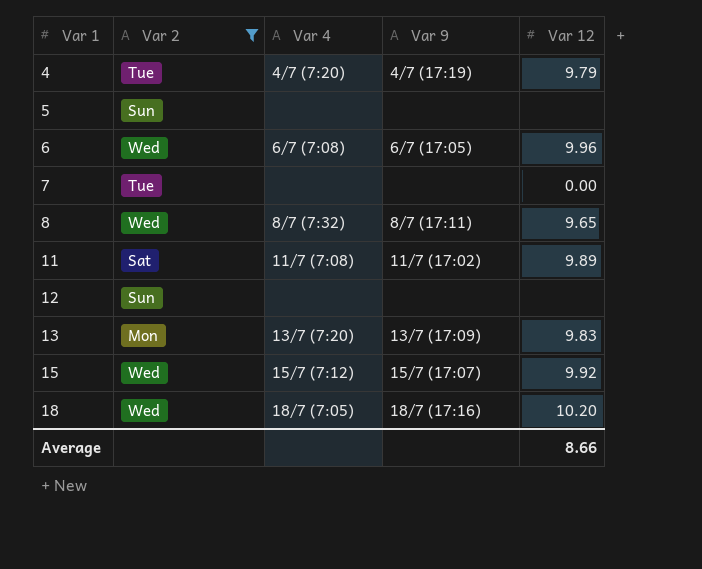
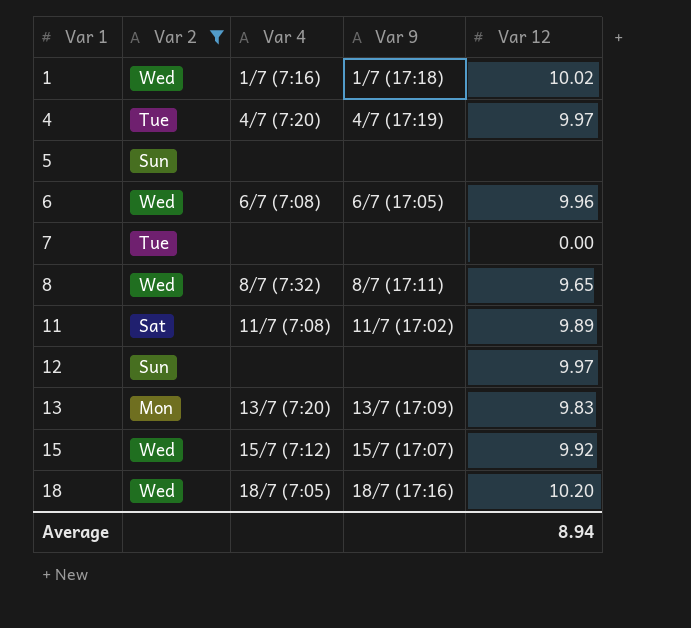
row 1: none -> Wed | 1/7 (7:16) | 1/7 (17:18) | 10.02
4 | Var 12: 9.79 -> 9.97
12 | Var 12: none -> 9.97
Average | Var 12: 8.66 -> 8.94

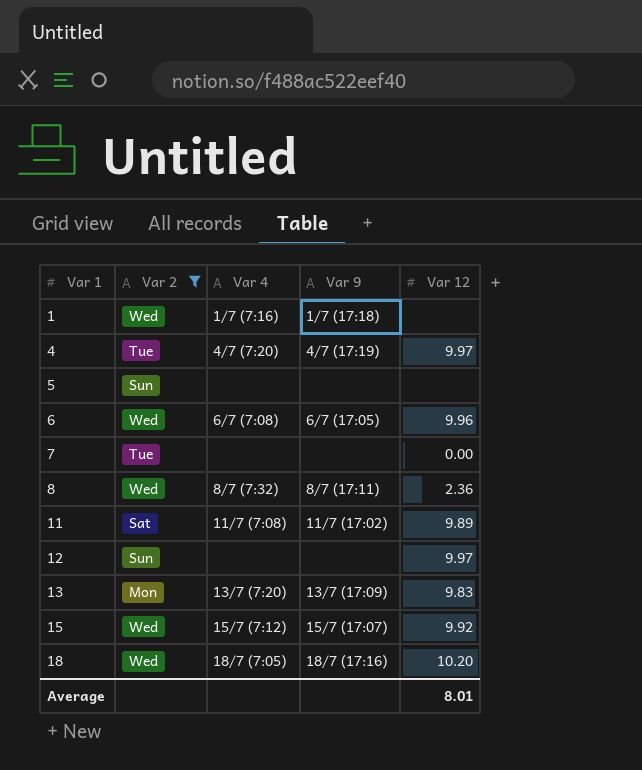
1 | Var 12: 10.02 -> none
8 | Var 12: 9.65 -> 2.36
Average | Var 12: 8.94 -> 8.01

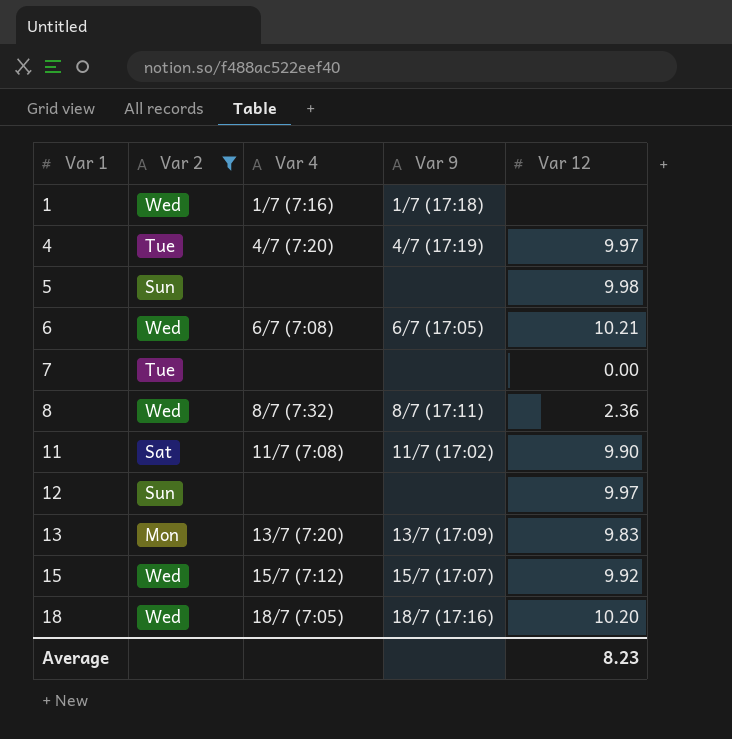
5 | Var 12: none -> 9.98
6 | Var 12: 9.96 -> 10.21
11 | Var 12: 9.89 -> 9.90
Average | Var 12: 8.01 -> 8.23

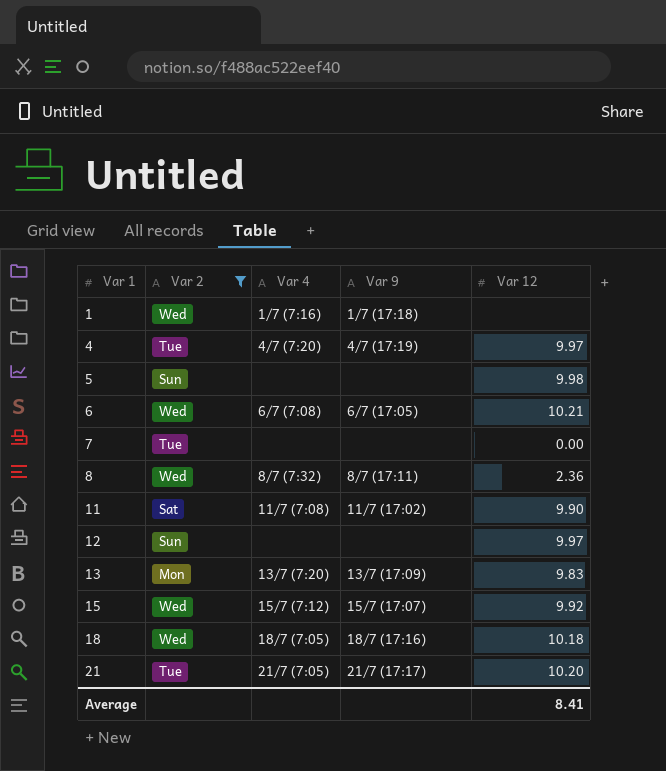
18 | Var 12: 10.20 -> 10.18
row 21: none -> Tue | 21/7 (7:05) | 21/7 (17:17) | 10.20
Average | Var 12: 8.23 -> 8.41

